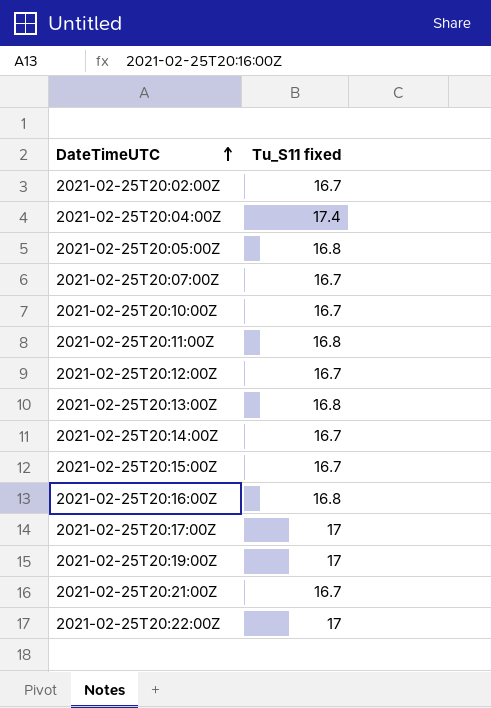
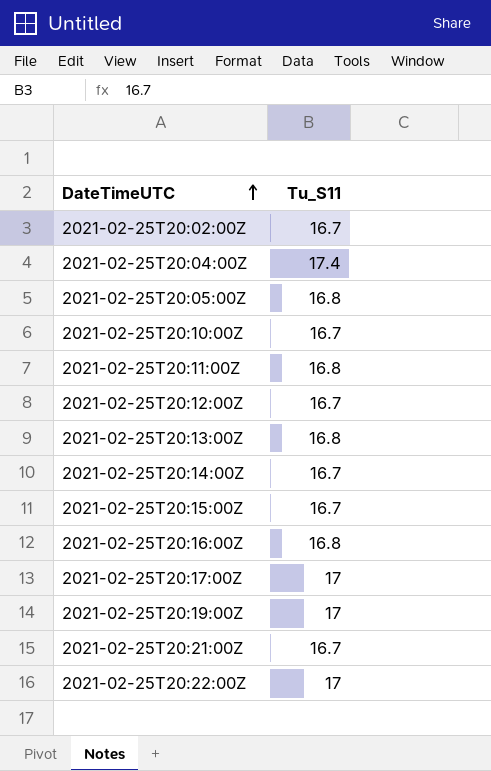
column name: Tu_S11 fixed -> Tu_S11
row 2021-02-25T20:07:00Z: 16.7 -> none

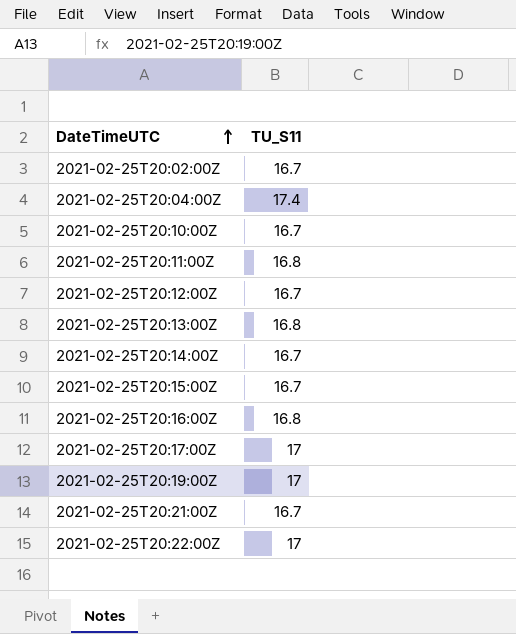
column name: Tu_S11 -> TU_S11
row 2021-02-25T20:05:00Z: 16.8 -> none

